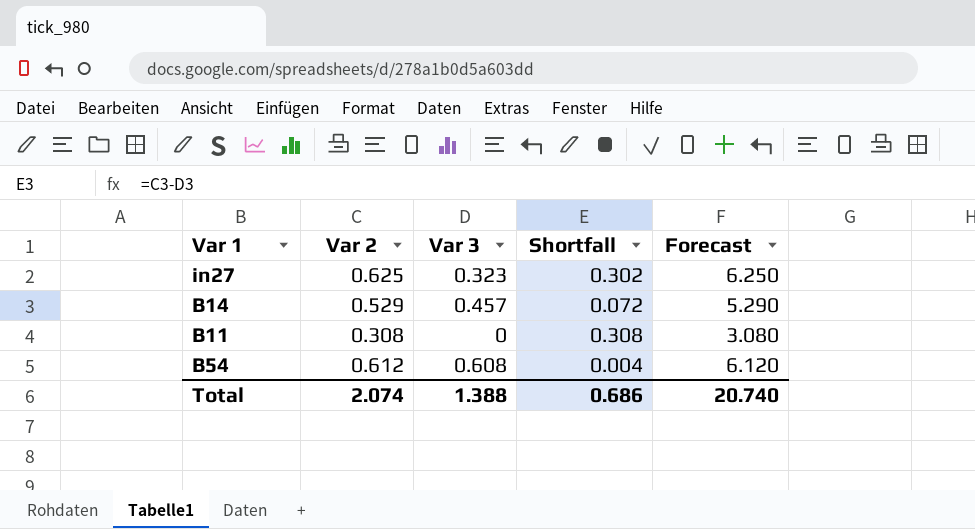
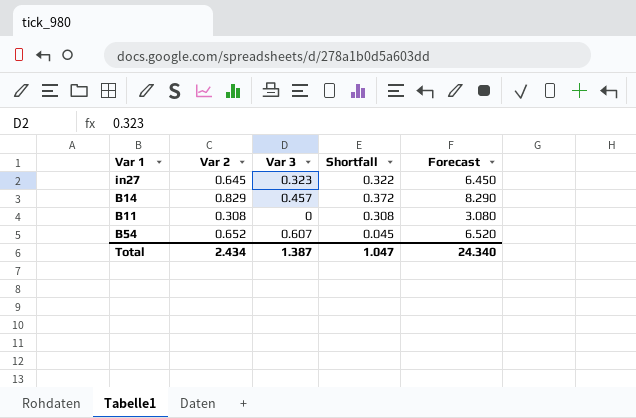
in27 | Var 2: 0.625 -> 0.645
in27 | Shortfall: 0.302 -> 0.322
in27 | Forecast: 6.250 -> 6.450
B14 | Var 2: 0.529 -> 0.829
B14 | Shortfall: 0.072 -> 0.372
B14 | Forecast: 5.290 -> 8.290
B54 | Var 2: 0.612 -> 0.652
B54 | Var 3: 0.608 -> 0.607
B54 | Shortfall: 0.004 -> 0.045
B54 | Forecast: 6.120 -> 6.520
Total | Var 2: 2.074 -> 2.434
Total | Var 3: 1.388 -> 1.387
Total | Shortfall: 0.686 -> 1.047
Total | Forecast: 20.740 -> 24.340

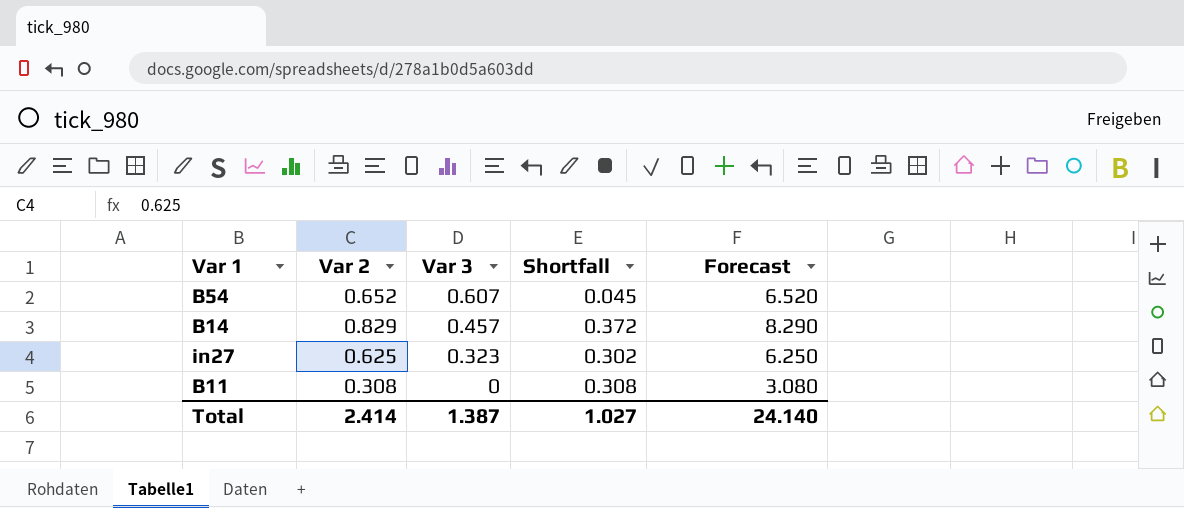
row order: none -> Var 3 descending
in27 | Var 2: 0.645 -> 0.625
in27 | Shortfall: 0.322 -> 0.302
in27 | Forecast: 6.450 -> 6.250
Total | Var 2: 2.434 -> 2.414
Total | Shortfall: 1.047 -> 1.027
Total | Forecast: 24.340 -> 24.140

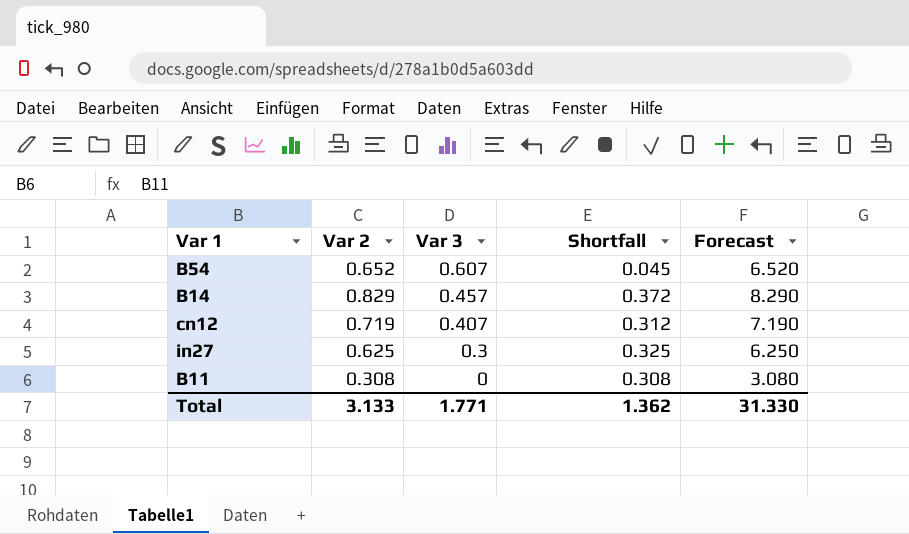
row cn12: none -> 0.719 | 0.407 | 0.312 | 7.190
in27 | Var 3: 0.323 -> 0.3
in27 | Shortfall: 0.302 -> 0.325
Total | Var 2: 2.414 -> 3.133
Total | Var 3: 1.387 -> 1.771
Total | Shortfall: 1.027 -> 1.362
Total | Forecast: 24.140 -> 31.330

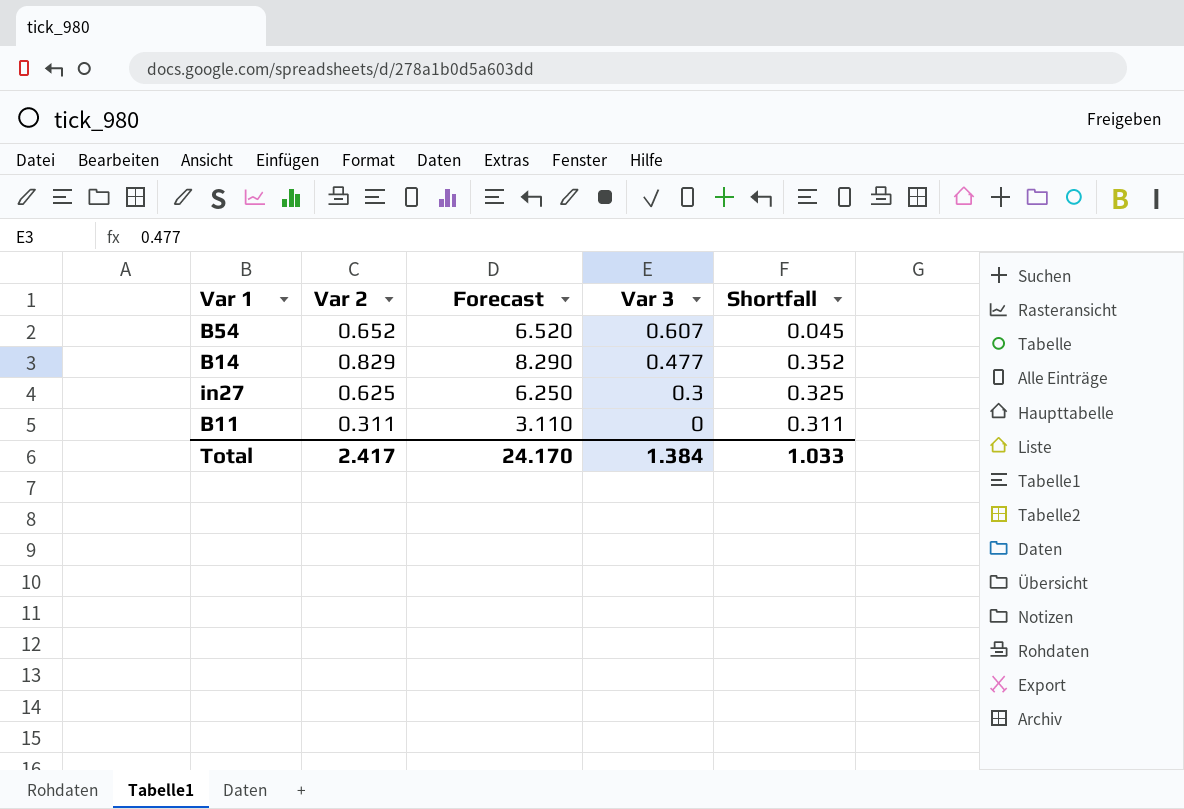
column Forecast | position: 5 -> 3
row cn12: 0.719 | 0.407 | 0.312 | 7.190 -> none
B14 | Var 3: 0.457 -> 0.477
B14 | Shortfall: 0.372 -> 0.352
B11 | Var 2: 0.308 -> 0.311
B11 | Forecast: 3.080 -> 3.110
B11 | Shortfall: 0.308 -> 0.311
Total | Var 2: 3.133 -> 2.417
Total | Forecast: 31.330 -> 24.170
Total | Var 3: 1.771 -> 1.384
Total | Shortfall: 1.362 -> 1.033

